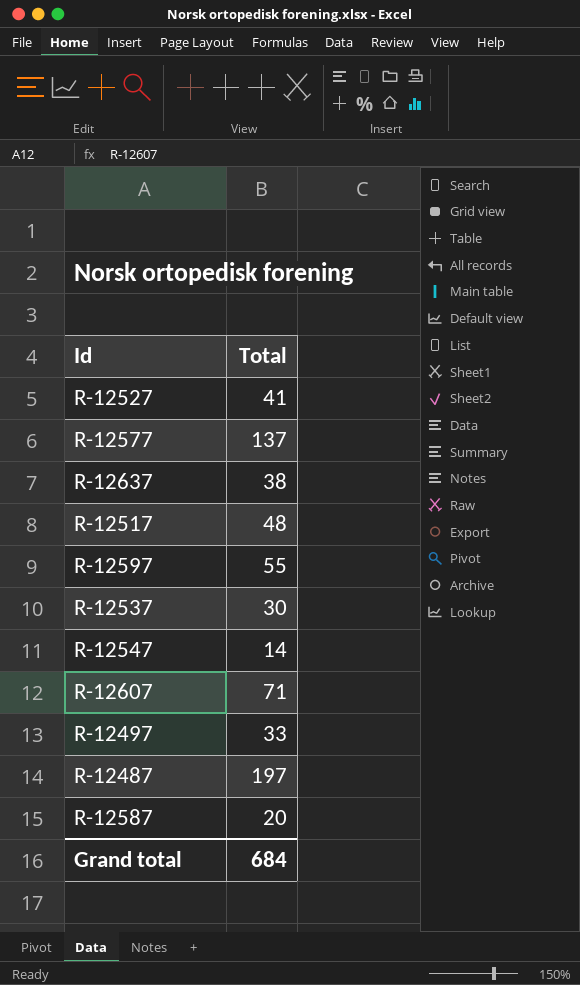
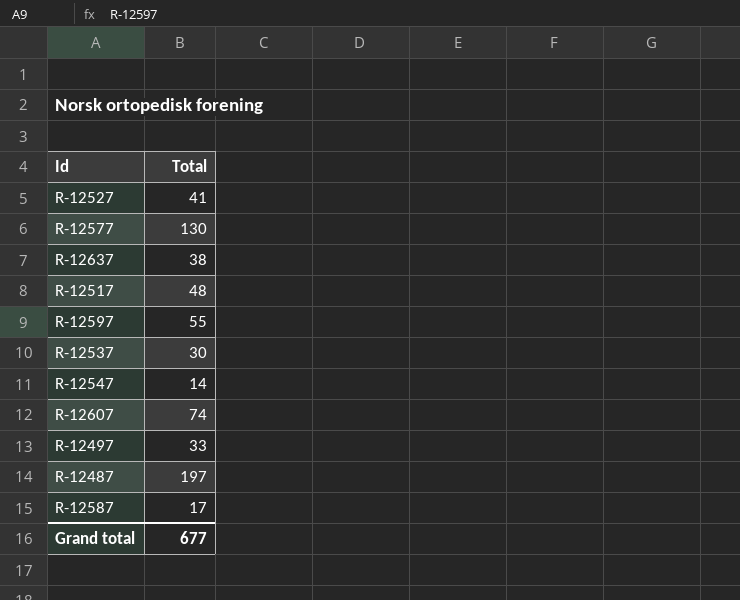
R-12577 | Total: 137 -> 130
R-12607 | Total: 71 -> 74
R-12587 | Total: 20 -> 17
Grand total | Total: 684 -> 677

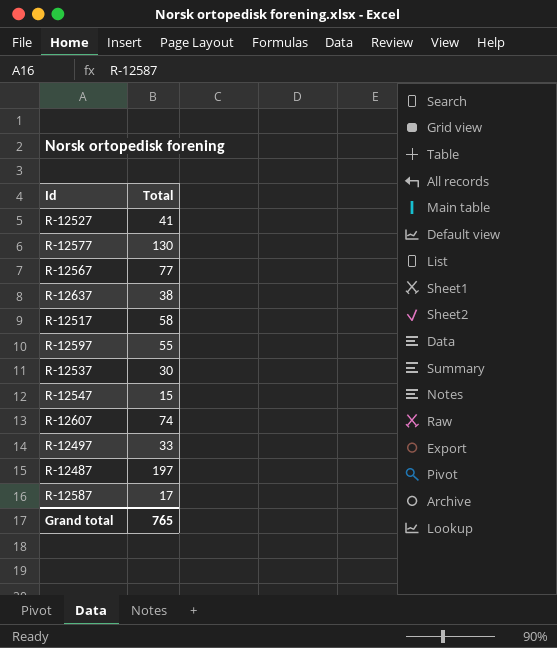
row R-12567: none -> 77
R-12517 | Total: 48 -> 58
R-12547 | Total: 14 -> 15
Grand total | Total: 677 -> 765

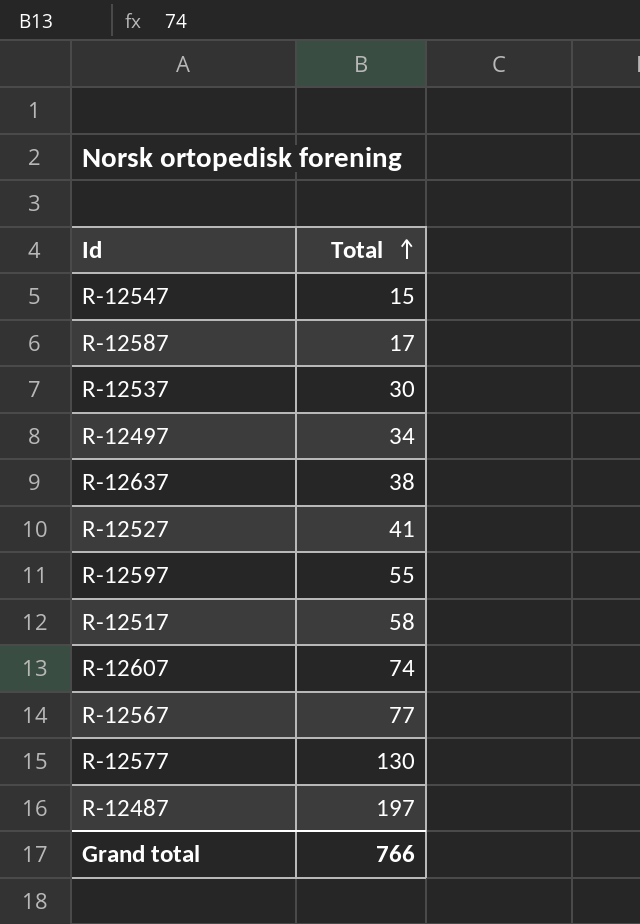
row order: none -> Total ascending
R-12497 | Total: 33 -> 34
Grand total | Total: 765 -> 766

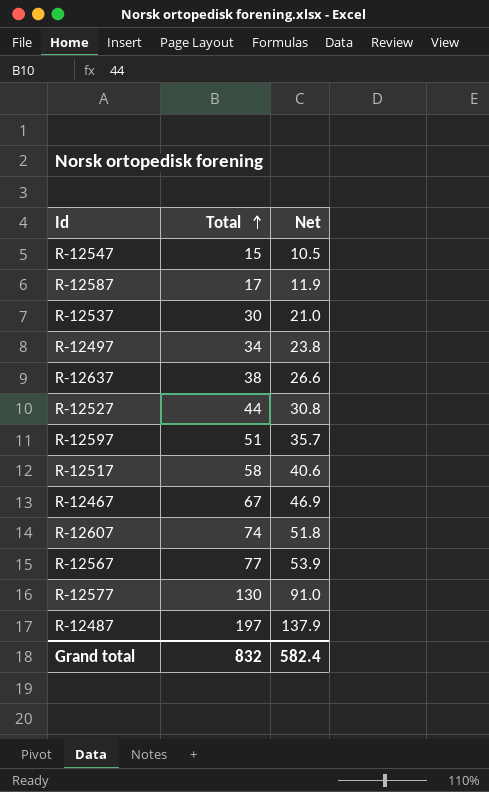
column Net | formula: none -> [Total] * 0.7
R-12527 | Total: 41 -> 44
R-12597 | Total: 55 -> 51
row R-12467: none -> 67 | 46.9
Grand total | Total: 766 -> 832

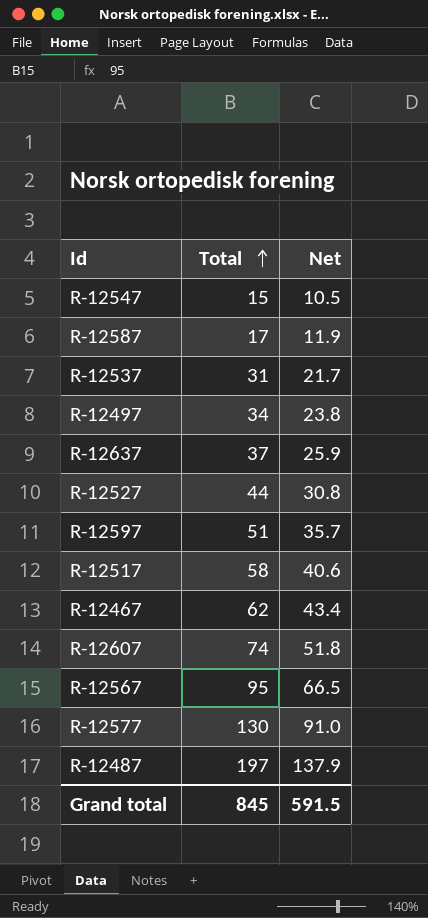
R-12537 | Total: 30 -> 31
R-12537 | Net: 21.0 -> 21.7
R-12637 | Total: 38 -> 37
R-12637 | Net: 26.6 -> 25.9
R-12467 | Total: 67 -> 62
R-12467 | Net: 46.9 -> 43.4
R-12567 | Total: 77 -> 95
R-12567 | Net: 53.9 -> 66.5
Grand total | Total: 832 -> 845
Grand total | Net: 582.4 -> 591.5

